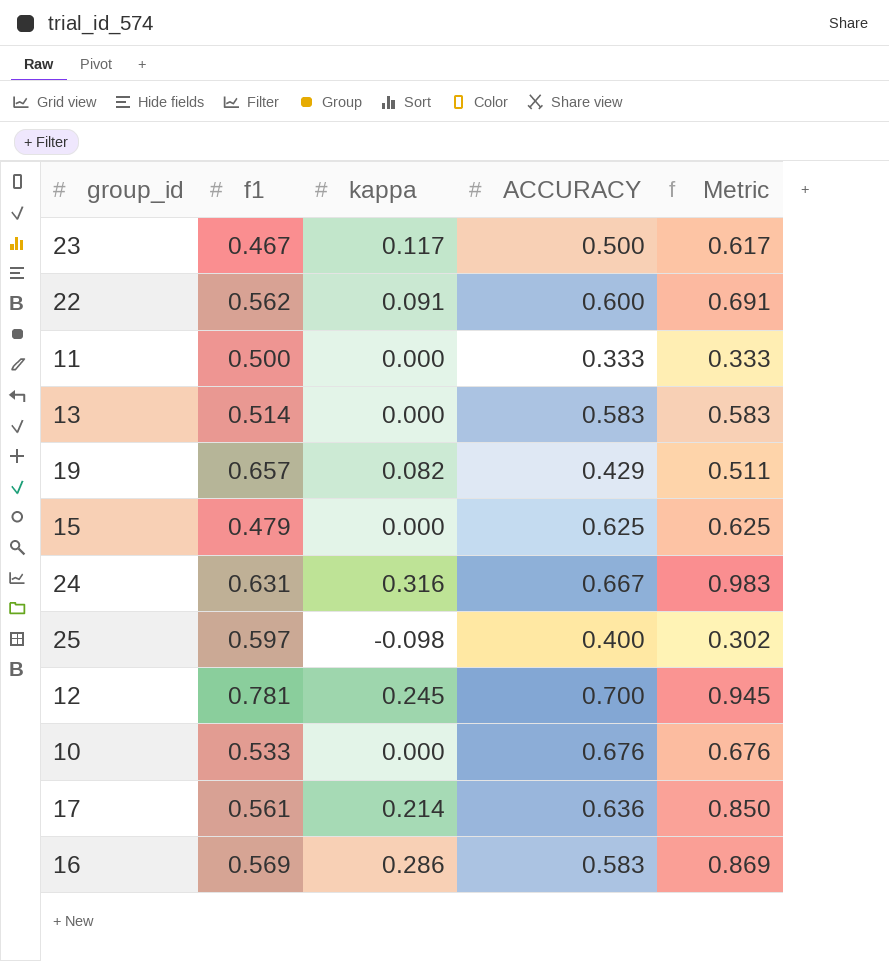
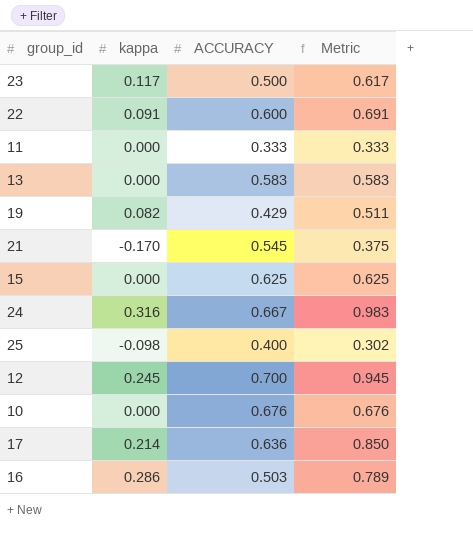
column f1 | position: 2 -> none
row 21: none -> -0.170 | 0.545 | 0.375
16 | ACCURACY: 0.583 -> 0.503
16 | Metric: 0.869 -> 0.789

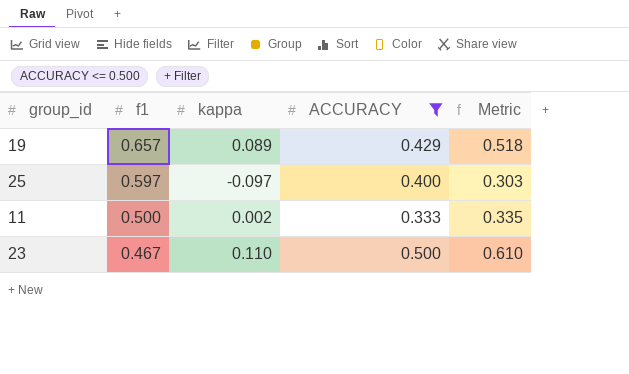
filter: none -> ACCURACY <= 0.500
row order: none -> f1 descending
column f1 | position: none -> 2
19 | kappa: 0.082 -> 0.089
19 | Metric: 0.511 -> 0.518
25 | kappa: -0.098 -> -0.097
25 | Metric: 0.302 -> 0.303
11 | kappa: 0.000 -> 0.002
11 | Metric: 0.333 -> 0.335
23 | kappa: 0.117 -> 0.110
23 | Metric: 0.617 -> 0.610

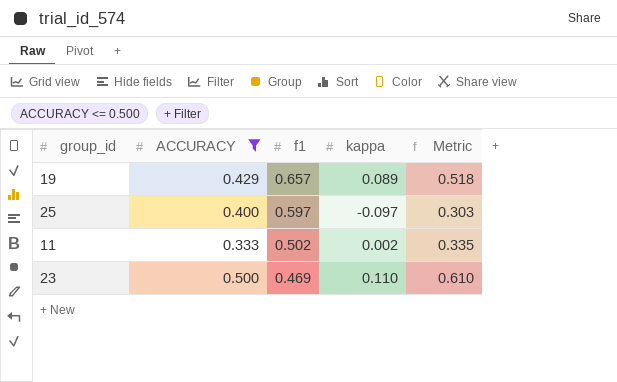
column ACCURACY | position: 4 -> 2
11 | f1: 0.500 -> 0.502
23 | f1: 0.467 -> 0.469

